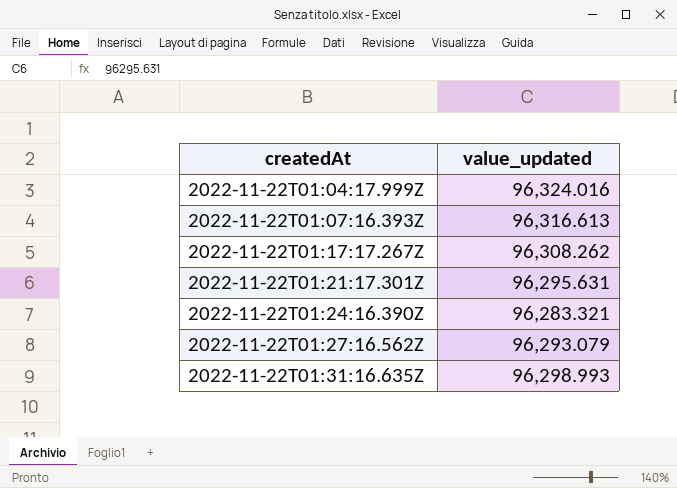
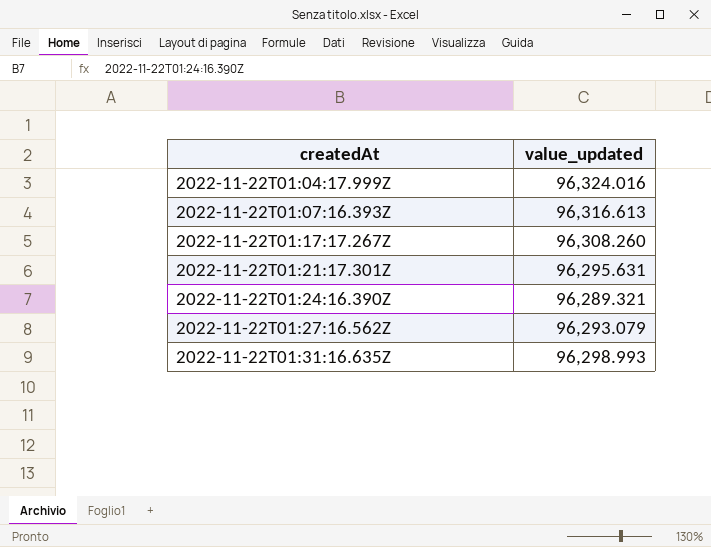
2022-11-22T01:17:17.267Z | value_updated: 96,308.262 -> 96,308.260
2022-11-22T01:24:16.390Z | value_updated: 96,283.321 -> 96,289.321

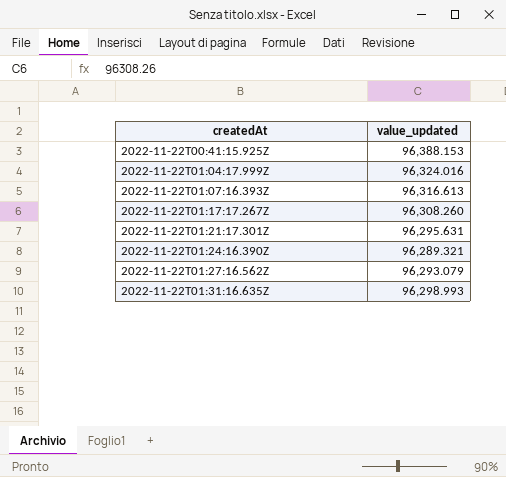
row 2022-11-22T00:41:15.925Z: none -> 96,388.153

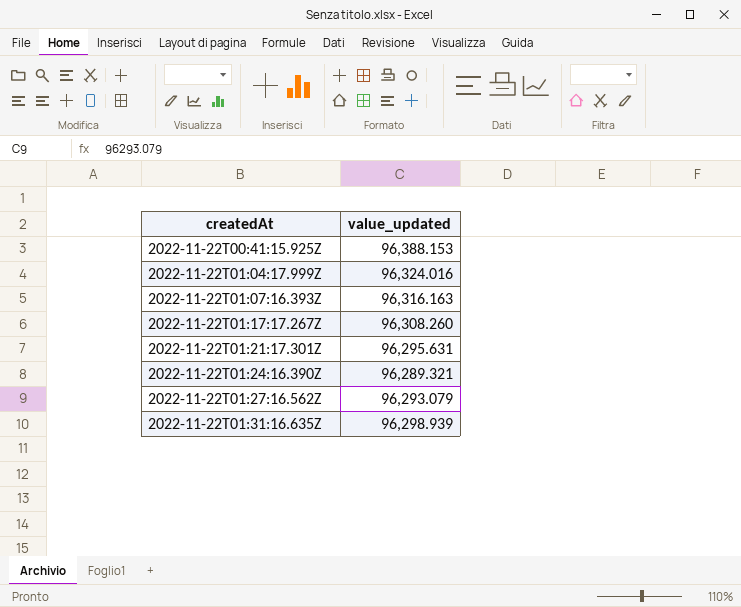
2022-11-22T01:07:16.393Z | value_updated: 96,316.613 -> 96,316.163
2022-11-22T01:31:16.635Z | value_updated: 96,298.993 -> 96,298.939

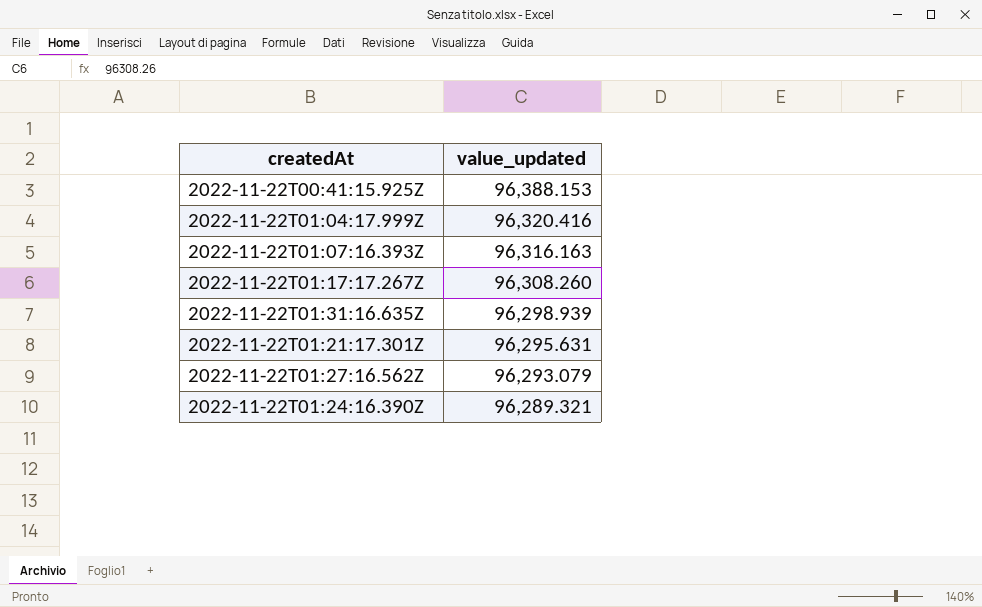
row order: createdAt ascending -> value_updated descending
2022-11-22T01:04:17.999Z | value_updated: 96,324.016 -> 96,320.416

